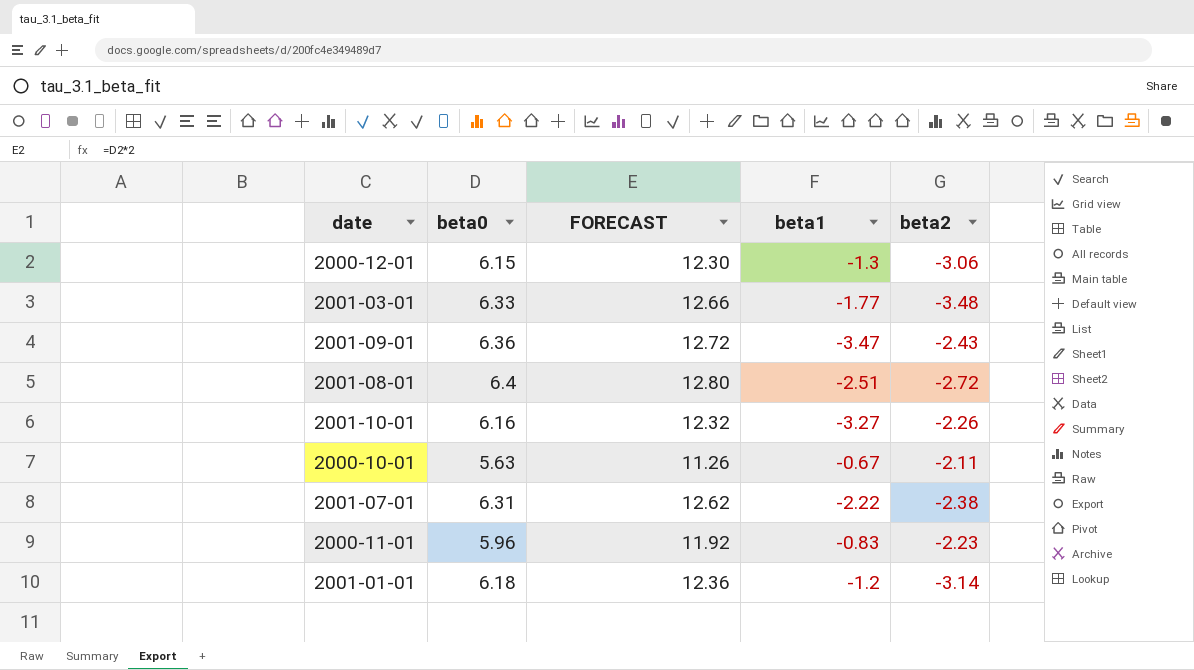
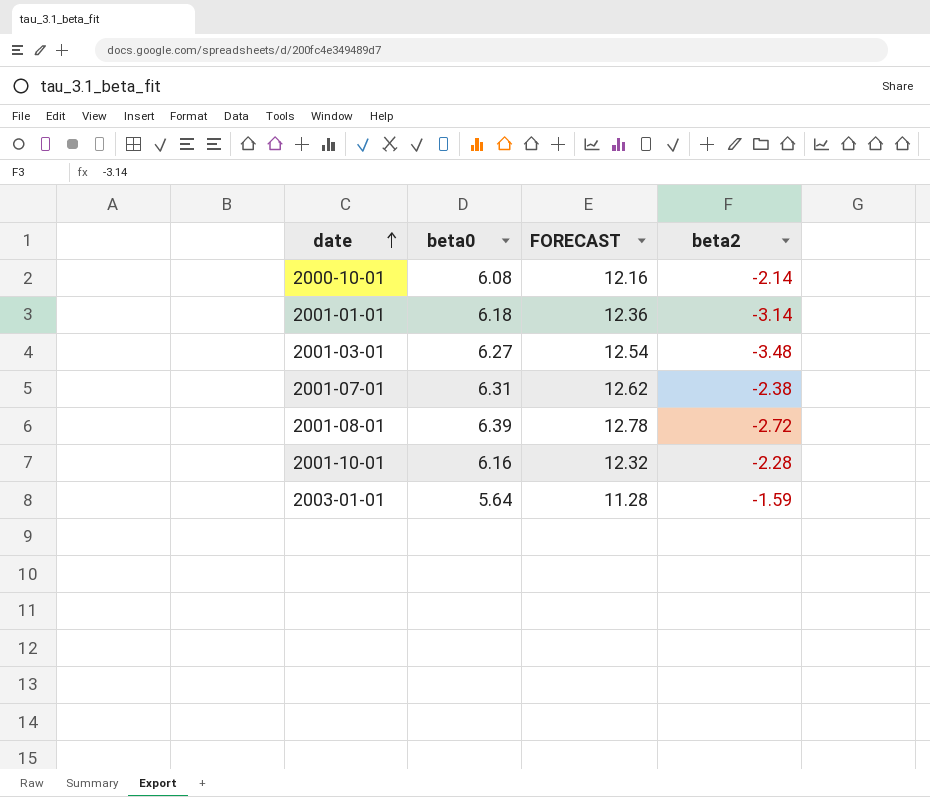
row order: none -> date ascending
column beta1 | position: 4 -> none
row 2000-12-01: 6.15 | 12.30 | -1.3 | -3.06 -> none
row 2001-09-01: 6.36 | 12.72 | -3.47 | -2.43 -> none
row 2000-11-01: 5.96 | 11.92 | -0.83 | -2.23 -> none
2000-10-01 | beta0: 5.63 -> 6.08
2000-10-01 | FORECAST: 11.26 -> 12.16
2000-10-01 | beta2: -2.11 -> -2.14
2001-03-01 | beta0: 6.33 -> 6.27
2001-03-01 | FORECAST: 12.66 -> 12.54
2001-08-01 | beta0: 6.4 -> 6.39
2001-08-01 | FORECAST: 12.80 -> 12.78
2001-10-01 | beta2: -2.26 -> -2.28
row 2003-01-01: none -> 5.64 | 11.28 | -1.59

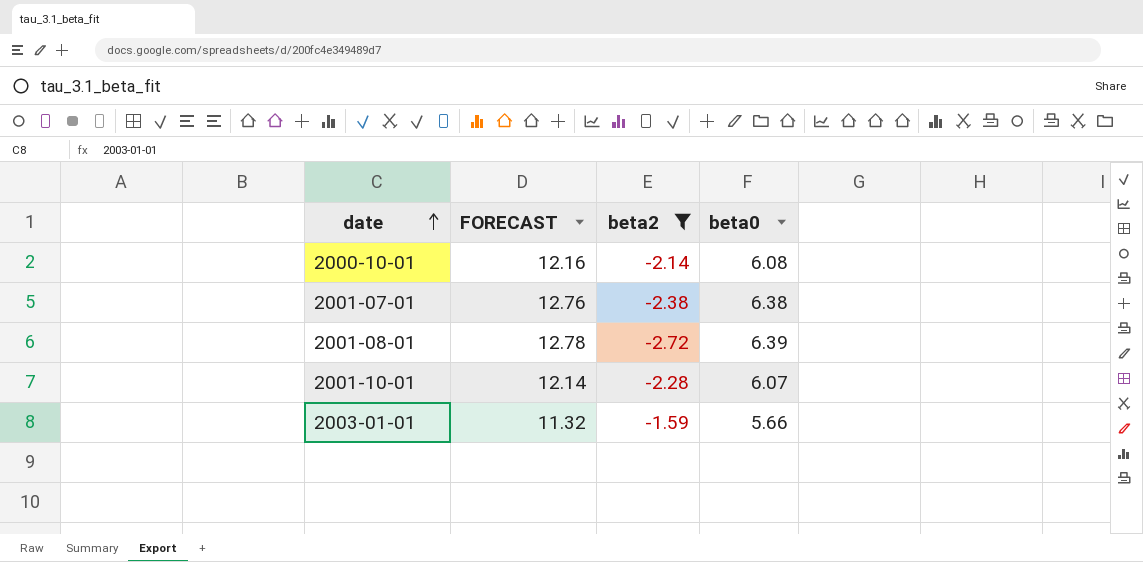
filter: none -> beta2 >= -2.72
column beta0 | position: 2 -> 4
2001-07-01 | FORECAST: 12.62 -> 12.76
2001-07-01 | beta0: 6.31 -> 6.38
2001-10-01 | FORECAST: 12.32 -> 12.14
2001-10-01 | beta0: 6.16 -> 6.07
2003-01-01 | FORECAST: 11.28 -> 11.32
2003-01-01 | beta0: 5.64 -> 5.66

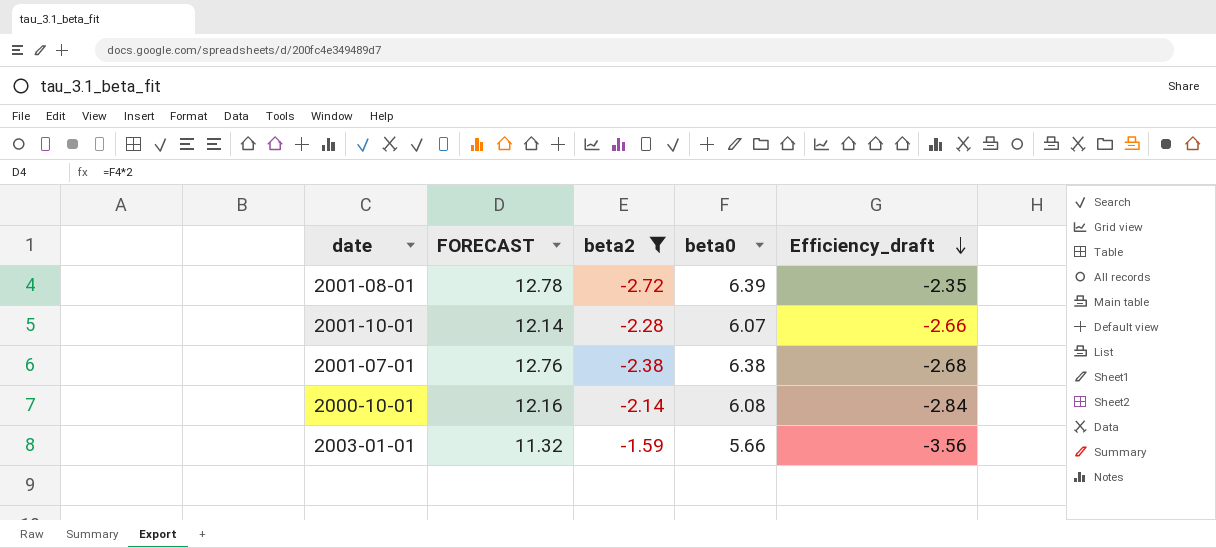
row order: date ascending -> Efficiency_draft descending
column Efficiency_draft | formula: none -> [beta0] / [beta2]

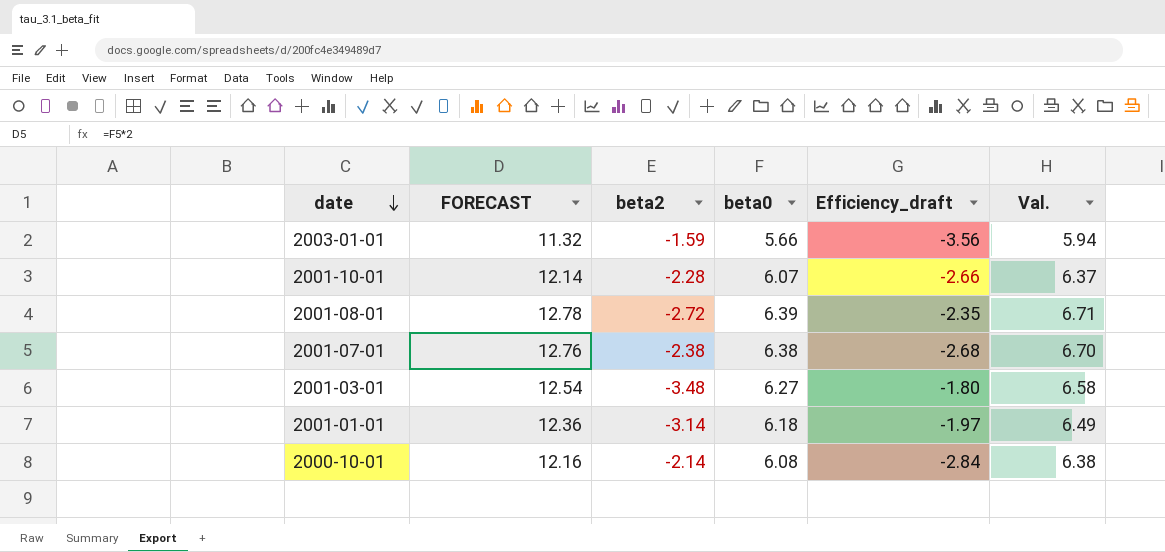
filter: beta2 >= -2.72 -> none
row order: Efficiency_draft descending -> date descending
column Val. | formula: none -> [beta0] * 1.05

